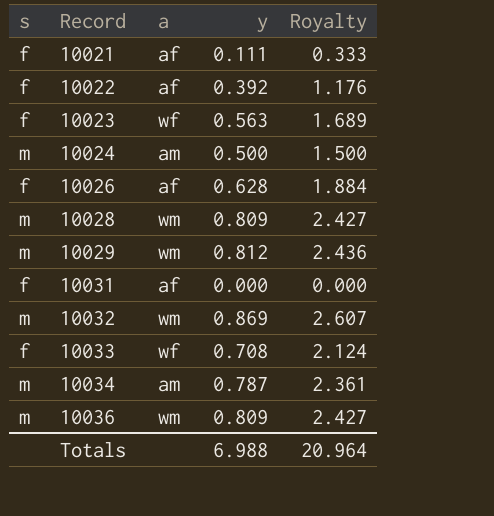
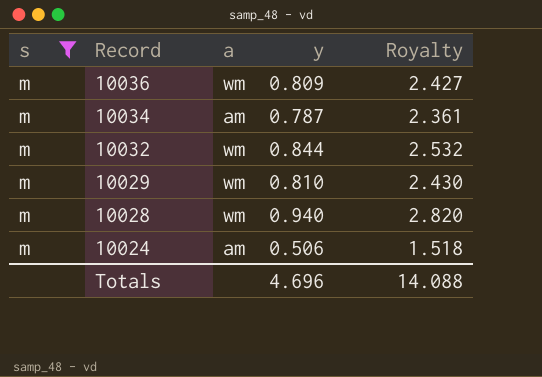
filter: none -> s = m
row order: Record ascending -> Record descending
10032 | y: 0.869 -> 0.844
10032 | Royalty: 2.607 -> 2.532
10029 | y: 0.812 -> 0.810
10029 | Royalty: 2.436 -> 2.430
10028 | y: 0.809 -> 0.940
10028 | Royalty: 2.427 -> 2.820
10024 | y: 0.500 -> 0.506
10024 | Royalty: 1.500 -> 1.518
Totals | y: 6.988 -> 4.696
Totals | Royalty: 20.964 -> 14.088

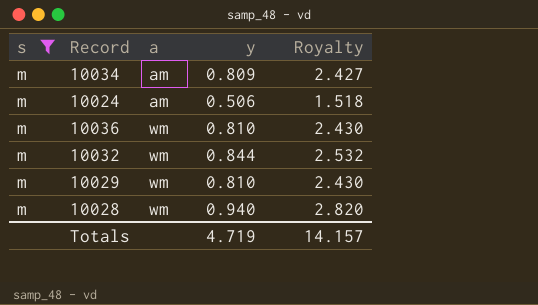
row order: Record descending -> a ascending
10034 | y: 0.787 -> 0.809
10034 | Royalty: 2.361 -> 2.427
10036 | y: 0.809 -> 0.810
10036 | Royalty: 2.427 -> 2.430
Totals | y: 4.696 -> 4.719
Totals | Royalty: 14.088 -> 14.157

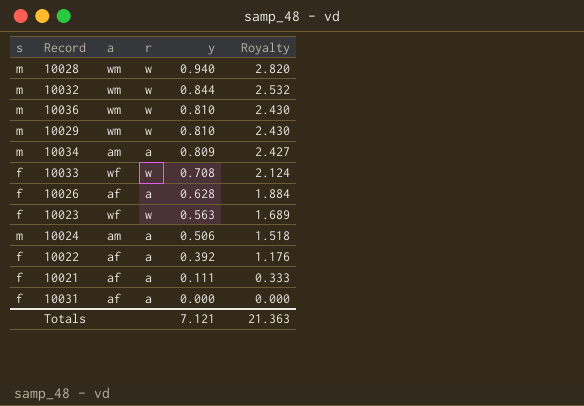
filter: s = m -> none
row order: a ascending -> y descending
column r | position: none -> 4
Totals | y: 4.719 -> 7.121
Totals | Royalty: 14.157 -> 21.363

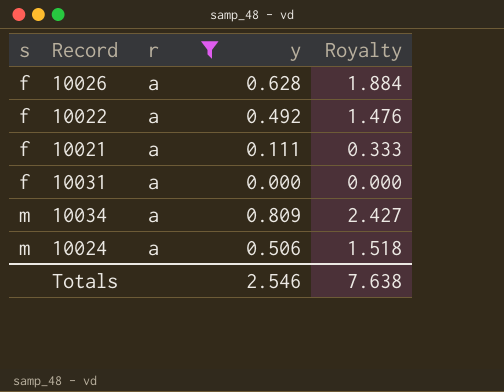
filter: none -> r = a
row order: y descending -> s ascending
column a | position: 3 -> none
10022 | y: 0.392 -> 0.492
10022 | Royalty: 1.176 -> 1.476
Totals | y: 7.121 -> 2.546
Totals | Royalty: 21.363 -> 7.638

